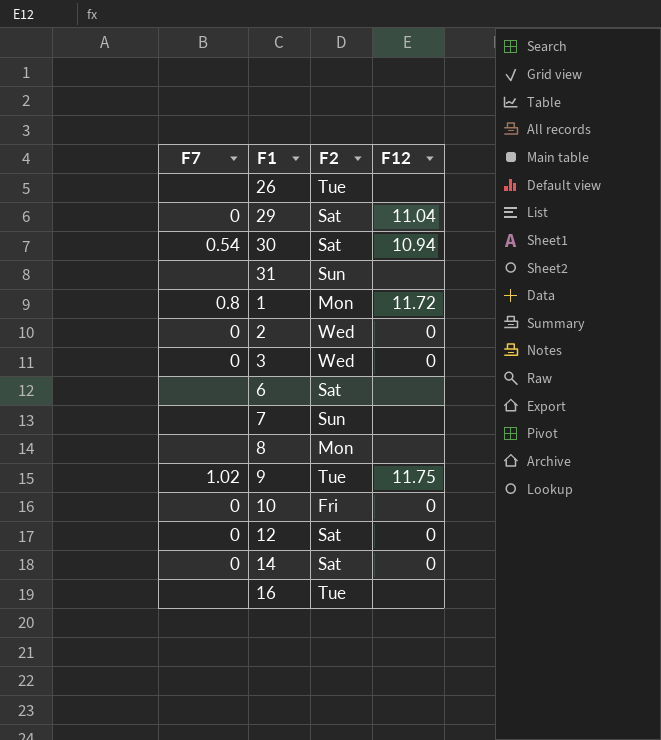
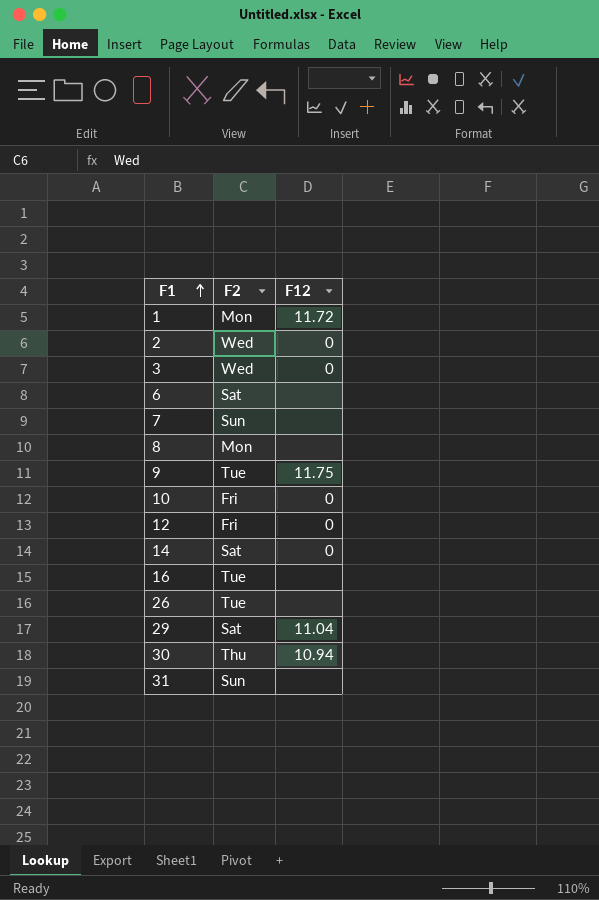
row order: none -> F1 ascending
column F7 | position: 1 -> none
12 | F2: Sat -> Fri
30 | F2: Sat -> Thu

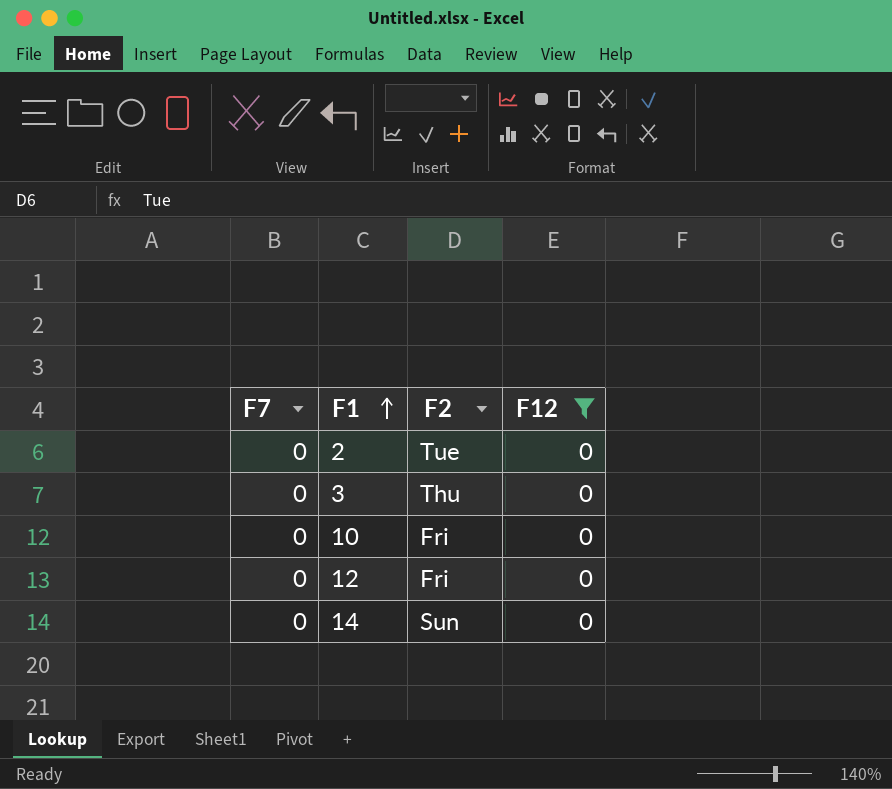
filter: none -> F12 = 0
column F7 | position: none -> 1
2 | F2: Wed -> Tue
3 | F2: Wed -> Thu
14 | F2: Sat -> Sun

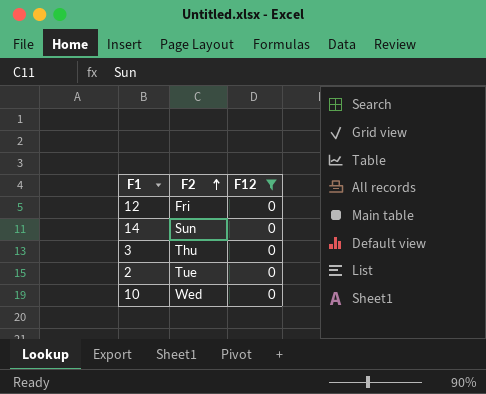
row order: F1 ascending -> F2 ascending
column F7 | position: 1 -> none
10 | F2: Fri -> Wed

